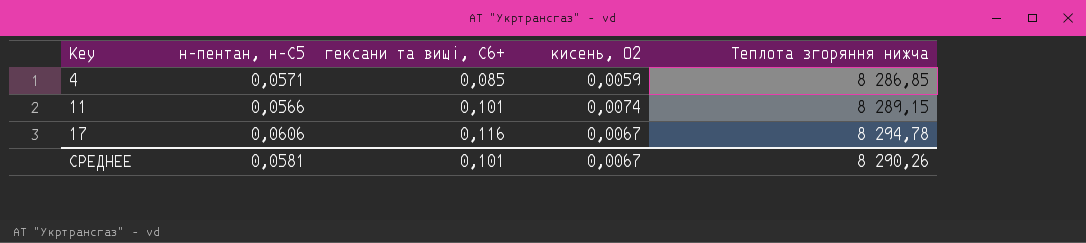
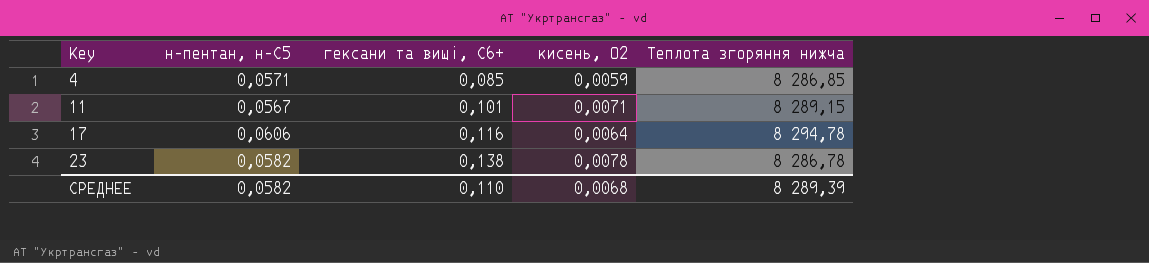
11 | н-пентан, н-С5: 0,0566 -> 0,0567
11 | кисень, О2: 0,0074 -> 0,0071
17 | кисень, О2: 0,0067 -> 0,0064
row 23: none -> 0,0582 | 0,138 | 0,0078 | 8 286,78
СРЕДНЕЕ | н-пентан, н-С5: 0,0581 -> 0,0582
СРЕДНЕЕ | гексани та вищі, С6+: 0,101 -> 0,110
СРЕДНЕЕ | кисень, О2: 0,0067 -> 0,0068
СРЕДНЕЕ | Теплота згоряння нижча: 8 290,26 -> 8 289,39

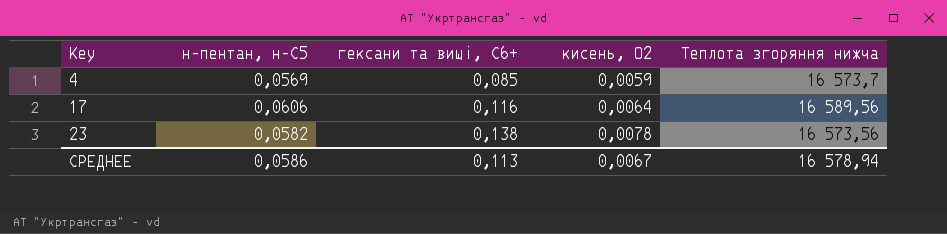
row 11: 0,0567 | 0,101 | 0,0071 | 8 289,15 -> none
4 | н-пентан, н-С5: 0,0571 -> 0,0569
4 | Теплота згоряння нижча: 8 286,85 -> 16 573,7
17 | Теплота згоряння нижча: 8 294,78 -> 16 589,56
23 | Теплота згоряння нижча: 8 286,78 -> 16 573,56
СРЕДНЕЕ | н-пентан, н-С5: 0,0582 -> 0,0586
СРЕДНЕЕ | гексани та вищі, С6+: 0,110 -> 0,113
СРЕДНЕЕ | кисень, О2: 0,0068 -> 0,0067
СРЕДНЕЕ | Теплота згоряння нижча: 8 289,39 -> 16 578,94

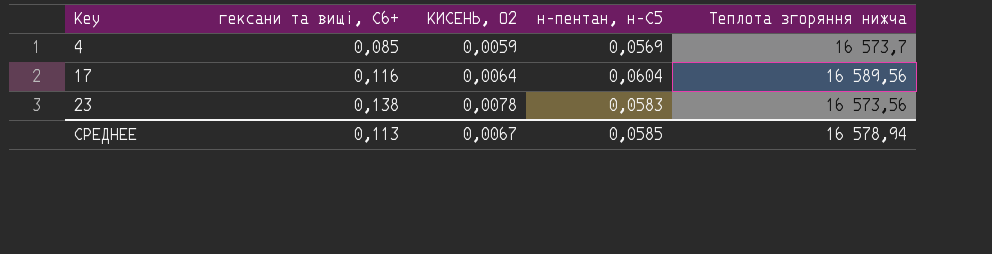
column name: кисень, О2 -> КИСЕНЬ, О2
column н-пентан, н-С5 | position: 2 -> 4
17 | н-пентан, н-С5: 0,0606 -> 0,0604
23 | н-пентан, н-С5: 0,0582 -> 0,0583
СРЕДНЕЕ | н-пентан, н-С5: 0,0586 -> 0,0585

